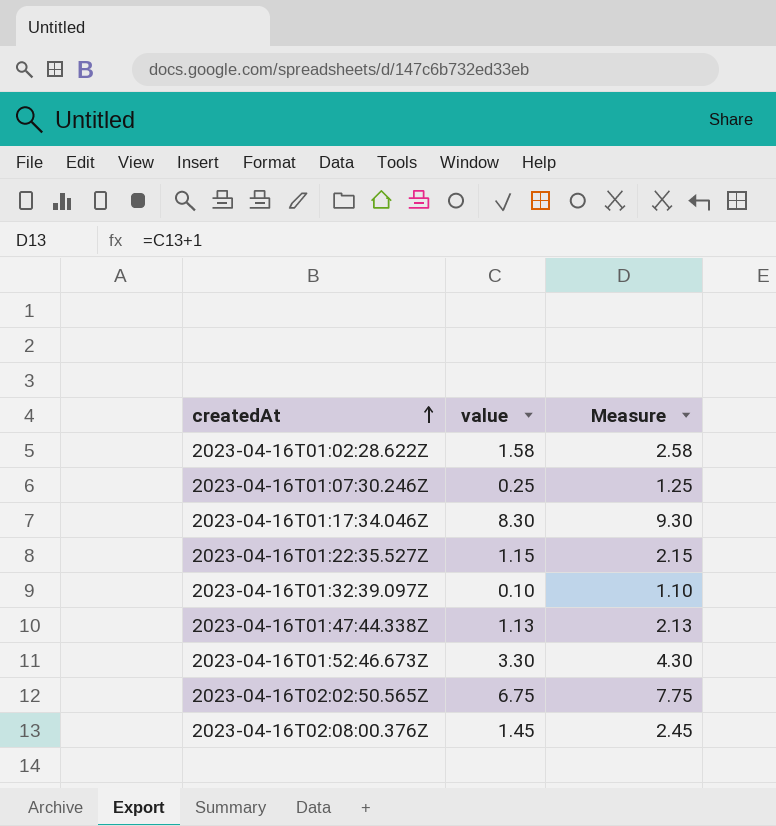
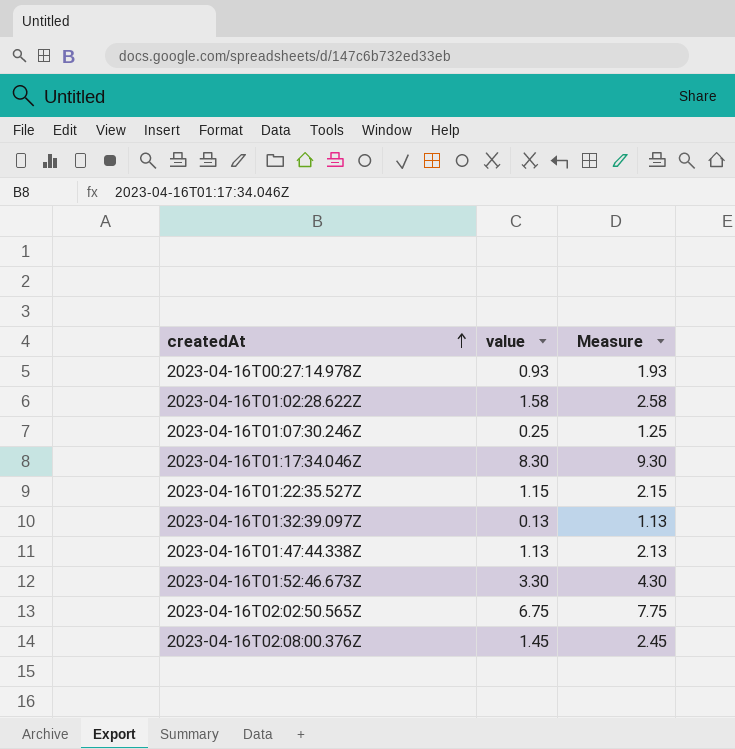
row 2023-04-16T00:27:14.978Z: none -> 0.93 | 1.93
2023-04-16T01:32:39.097Z | value: 0.10 -> 0.13
2023-04-16T01:32:39.097Z | Measure: 1.10 -> 1.13

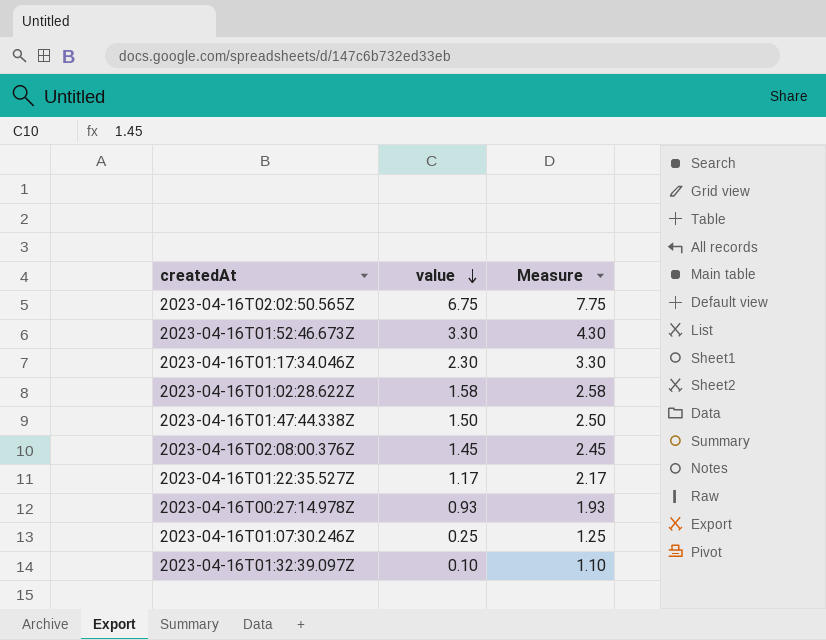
row order: createdAt ascending -> value descending
2023-04-16T01:17:34.046Z | value: 8.30 -> 2.30
2023-04-16T01:17:34.046Z | Measure: 9.30 -> 3.30
2023-04-16T01:47:44.338Z | value: 1.13 -> 1.50
2023-04-16T01:47:44.338Z | Measure: 2.13 -> 2.50
2023-04-16T01:22:35.527Z | value: 1.15 -> 1.17
2023-04-16T01:22:35.527Z | Measure: 2.15 -> 2.17
2023-04-16T01:32:39.097Z | value: 0.13 -> 0.10
2023-04-16T01:32:39.097Z | Measure: 1.13 -> 1.10

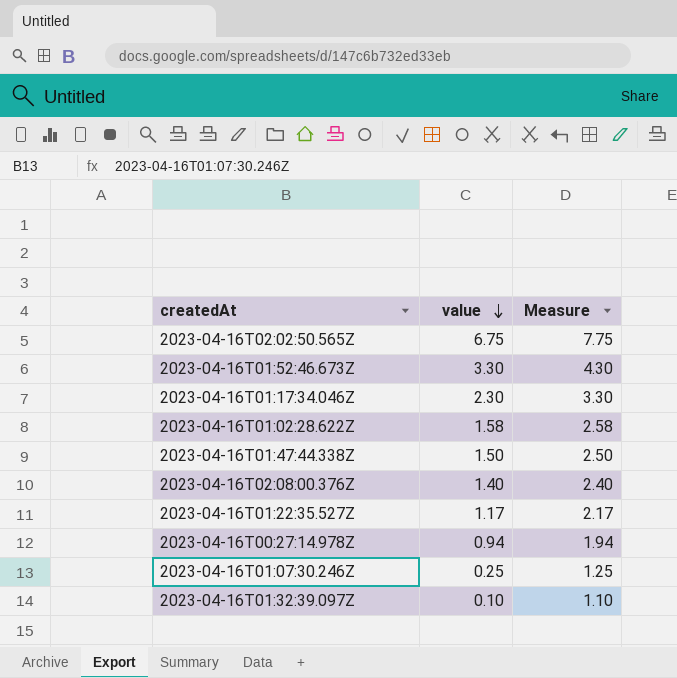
2023-04-16T02:08:00.376Z | value: 1.45 -> 1.40
2023-04-16T02:08:00.376Z | Measure: 2.45 -> 2.40
2023-04-16T00:27:14.978Z | value: 0.93 -> 0.94
2023-04-16T00:27:14.978Z | Measure: 1.93 -> 1.94

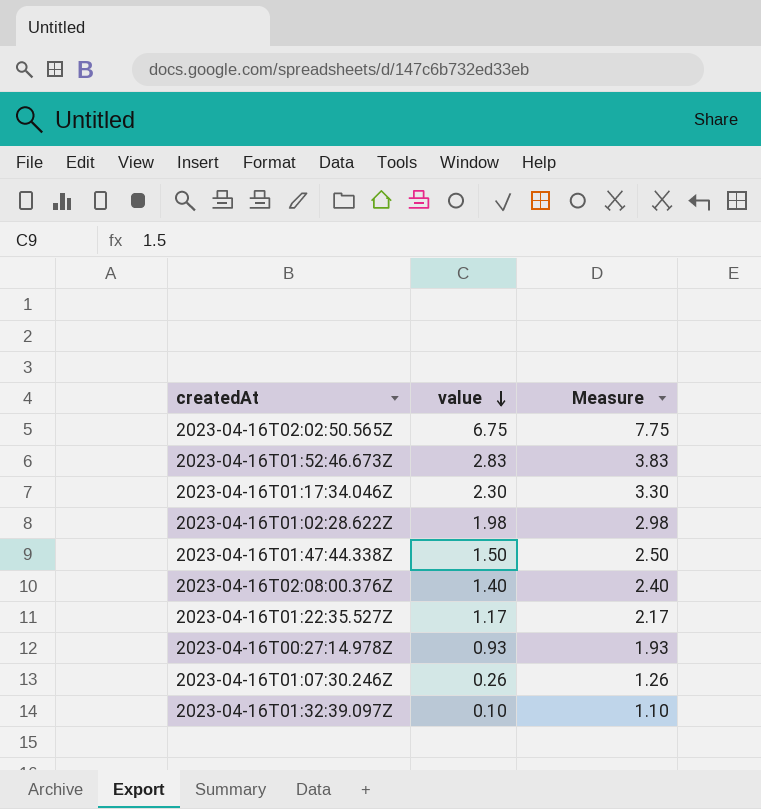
2023-04-16T01:52:46.673Z | value: 3.30 -> 2.83
2023-04-16T01:52:46.673Z | Measure: 4.30 -> 3.83
2023-04-16T01:02:28.622Z | value: 1.58 -> 1.98
2023-04-16T01:02:28.622Z | Measure: 2.58 -> 2.98
2023-04-16T00:27:14.978Z | value: 0.94 -> 0.93
2023-04-16T00:27:14.978Z | Measure: 1.94 -> 1.93
2023-04-16T01:07:30.246Z | value: 0.25 -> 0.26
2023-04-16T01:07:30.246Z | Measure: 1.25 -> 1.26

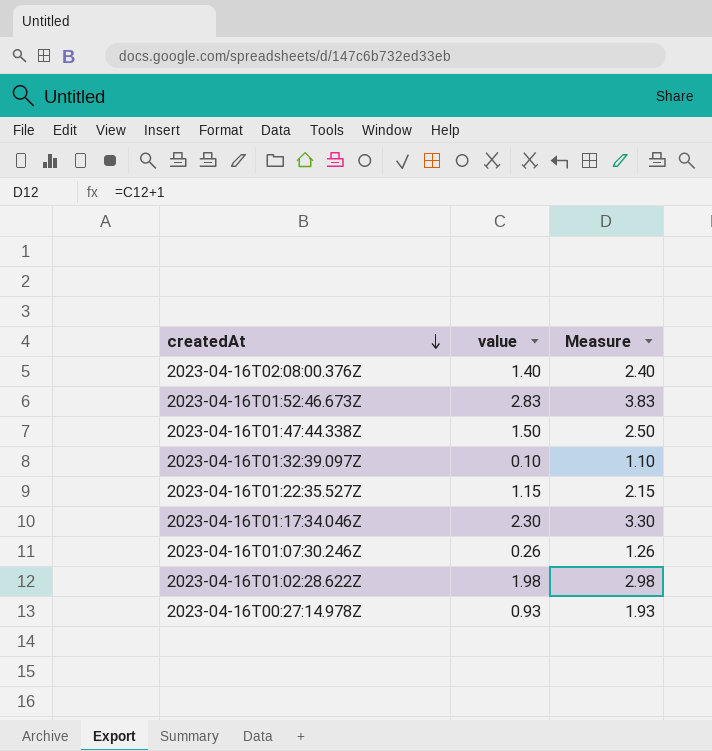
row order: value descending -> createdAt descending
row 2023-04-16T02:02:50.565Z: 6.75 | 7.75 -> none
2023-04-16T01:22:35.527Z | value: 1.17 -> 1.15
2023-04-16T01:22:35.527Z | Measure: 2.17 -> 2.15

